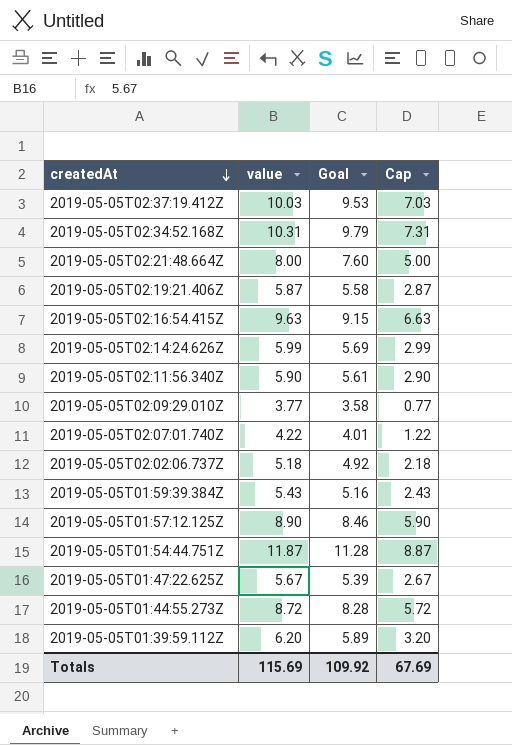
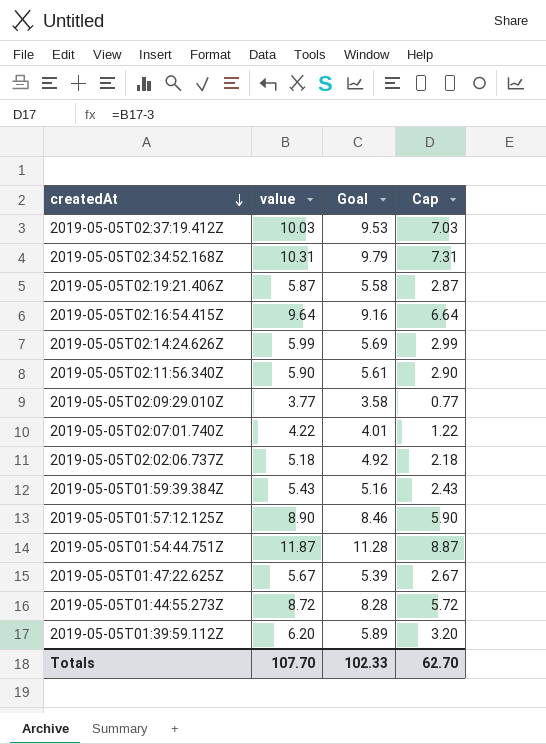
row 2019-05-05T02:21:48.664Z: 8.00 | 7.60 | 5.00 -> none
2019-05-05T02:16:54.415Z | value: 9.63 -> 9.64
2019-05-05T02:16:54.415Z | Goal: 9.15 -> 9.16
2019-05-05T02:16:54.415Z | Cap: 6.63 -> 6.64
Totals | value: 115.69 -> 107.70
Totals | Goal: 109.92 -> 102.33
Totals | Cap: 67.69 -> 62.70

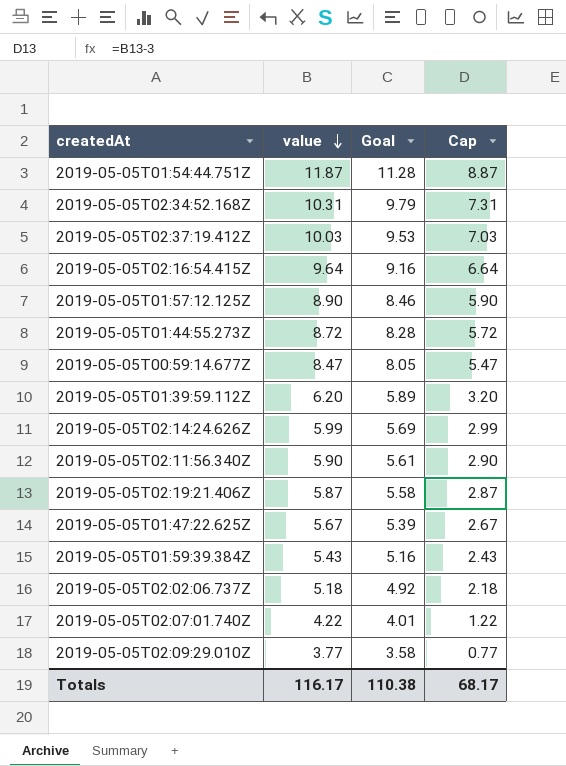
row order: createdAt descending -> value descending
row 2019-05-05T00:59:14.677Z: none -> 8.47 | 8.05 | 5.47
Totals | value: 107.70 -> 116.17
Totals | Goal: 102.33 -> 110.38
Totals | Cap: 62.70 -> 68.17

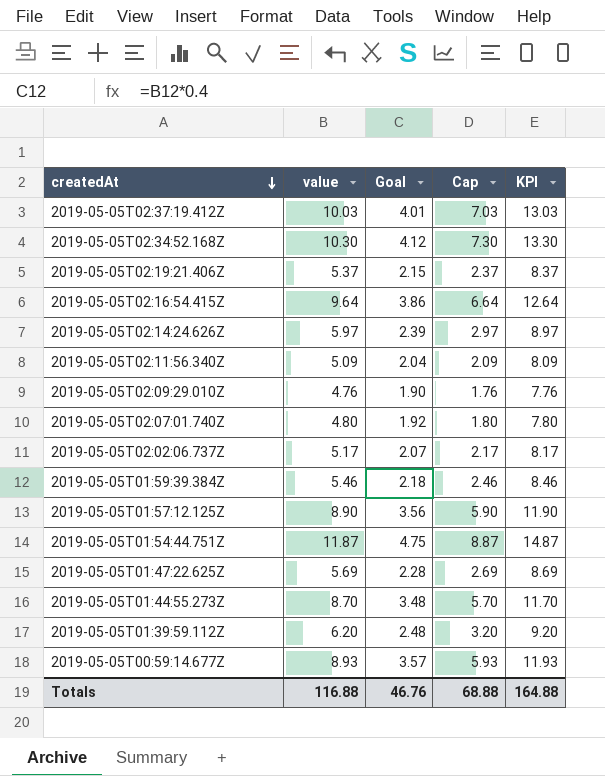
row order: value descending -> createdAt descending
column Goal | formula: [value] * 0.95 -> [value] * 0.4
column KPI | formula: none -> [value] + 3
2019-05-05T02:34:52.168Z | value: 10.31 -> 10.30
2019-05-05T02:34:52.168Z | Cap: 7.31 -> 7.30
2019-05-05T02:19:21.406Z | value: 5.87 -> 5.37
2019-05-05T02:19:21.406Z | Cap: 2.87 -> 2.37
2019-05-05T02:14:24.626Z | value: 5.99 -> 5.97
2019-05-05T02:14:24.626Z | Cap: 2.99 -> 2.97
2019-05-05T02:11:56.340Z | value: 5.90 -> 5.09
2019-05-05T02:11:56.340Z | Cap: 2.90 -> 2.09
2019-05-05T02:09:29.010Z | value: 3.77 -> 4.76
2019-05-05T02:09:29.010Z | Cap: 0.77 -> 1.76
2019-05-05T02:07:01.740Z | value: 4.22 -> 4.80
2019-05-05T02:07:01.740Z | Cap: 1.22 -> 1.80
2019-05-05T02:02:06.737Z | value: 5.18 -> 5.17
2019-05-05T02:02:06.737Z | Cap: 2.18 -> 2.17
2019-05-05T01:59:39.384Z | value: 5.43 -> 5.46
2019-05-05T01:59:39.384Z | Cap: 2.43 -> 2.46
2019-05-05T01:47:22.625Z | value: 5.67 -> 5.69
2019-05-05T01:47:22.625Z | Cap: 2.67 -> 2.69
2019-05-05T01:44:55.273Z | value: 8.72 -> 8.70
2019-05-05T01:44:55.273Z | Cap: 5.72 -> 5.70
2019-05-05T00:59:14.677Z | value: 8.47 -> 8.93
2019-05-05T00:59:14.677Z | Cap: 5.47 -> 5.93
Totals | value: 116.17 -> 116.88
Totals | Goal: 110.38 -> 46.76
Totals | Cap: 68.17 -> 68.88

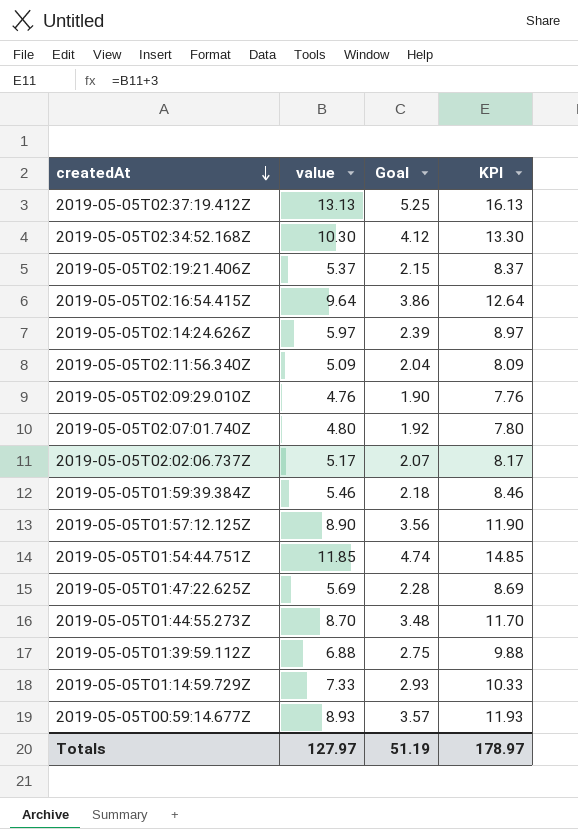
column Cap | formula: [value] - 3 -> none
2019-05-05T02:37:19.412Z | value: 10.03 -> 13.13
2019-05-05T02:37:19.412Z | Goal: 4.01 -> 5.25
2019-05-05T02:37:19.412Z | KPI: 13.03 -> 16.13
2019-05-05T01:54:44.751Z | value: 11.87 -> 11.85
2019-05-05T01:54:44.751Z | Goal: 4.75 -> 4.74
2019-05-05T01:54:44.751Z | KPI: 14.87 -> 14.85
2019-05-05T01:39:59.112Z | value: 6.20 -> 6.88
2019-05-05T01:39:59.112Z | Goal: 2.48 -> 2.75
2019-05-05T01:39:59.112Z | KPI: 9.20 -> 9.88
row 2019-05-05T01:14:59.729Z: none -> 7.33 | 2.93 | 10.33
Totals | value: 116.88 -> 127.97
Totals | Goal: 46.76 -> 51.19
Totals | KPI: 164.88 -> 178.97

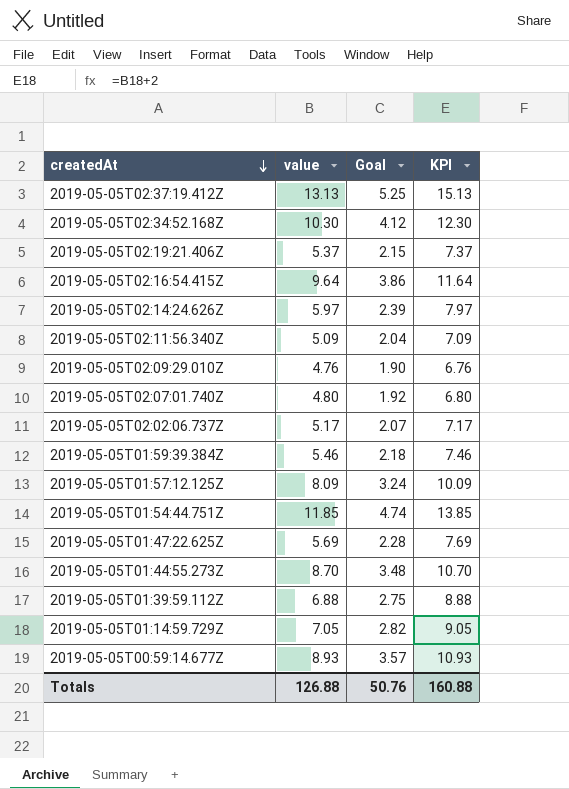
column KPI | formula: [value] + 3 -> [value] + 2
2019-05-05T01:57:12.125Z | value: 8.90 -> 8.09
2019-05-05T01:57:12.125Z | Goal: 3.56 -> 3.24
2019-05-05T01:14:59.729Z | value: 7.33 -> 7.05
2019-05-05T01:14:59.729Z | Goal: 2.93 -> 2.82
Totals | value: 127.97 -> 126.88
Totals | Goal: 51.19 -> 50.76
Totals | KPI: 178.97 -> 160.88

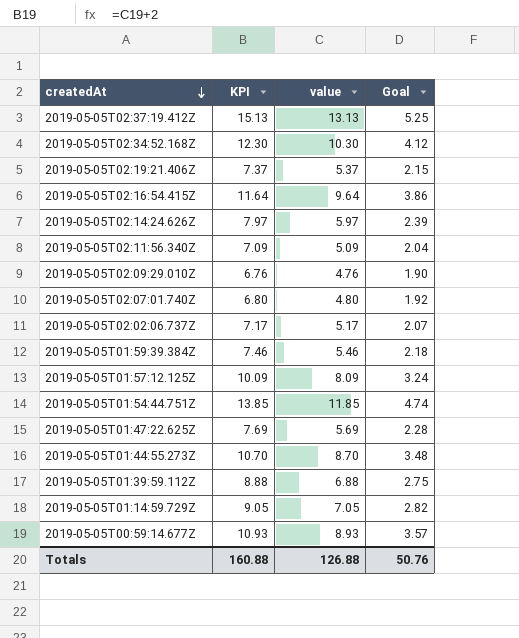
column KPI | position: 4 -> 2

